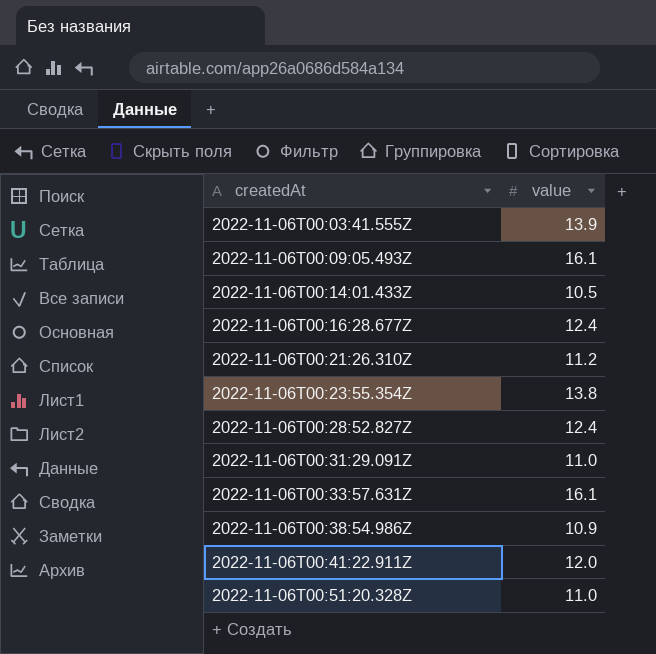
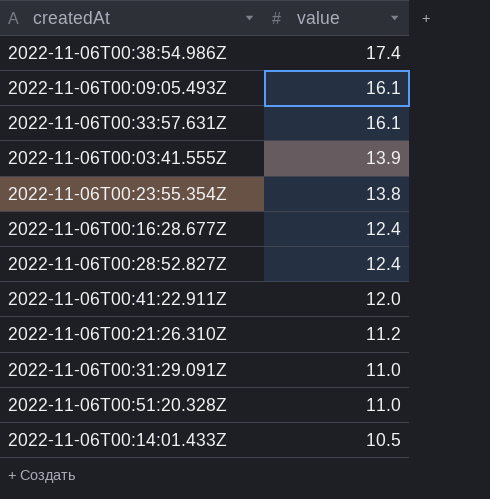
row order: createdAt ascending -> value descending
2022-11-06T00:38:54.986Z | value: 10.9 -> 17.4

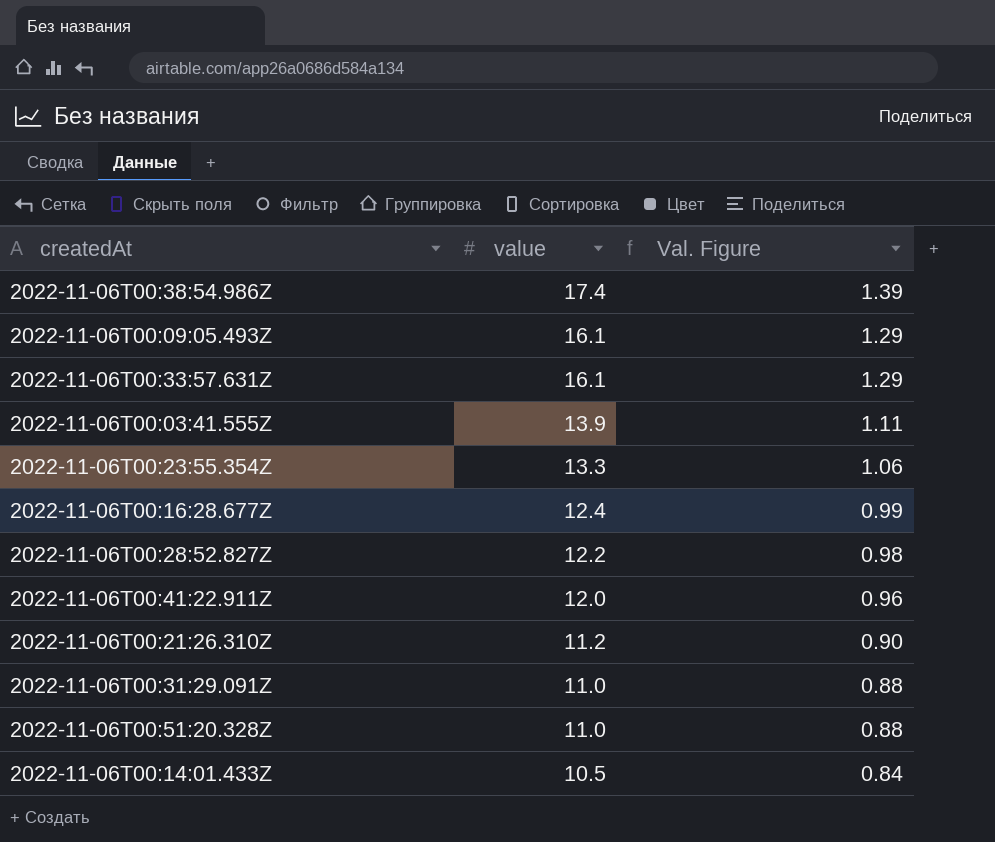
column Val. Figure | formula: none -> [value] * 0.08
2022-11-06T00:23:55.354Z | value: 13.8 -> 13.3
2022-11-06T00:28:52.827Z | value: 12.4 -> 12.2

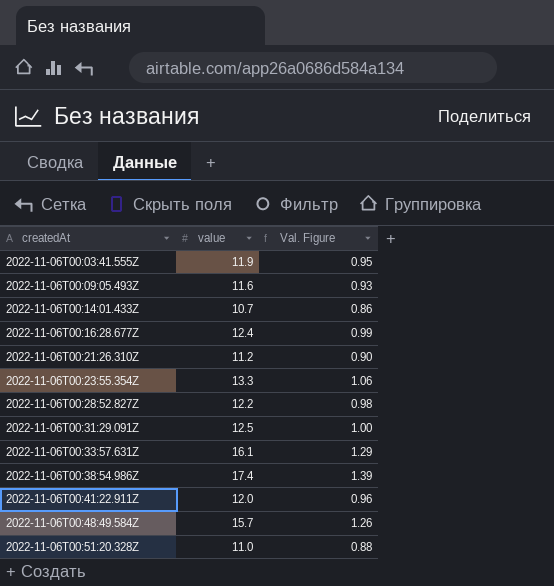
row order: value descending -> createdAt ascending
2022-11-06T00:03:41.555Z | value: 13.9 -> 11.9
2022-11-06T00:03:41.555Z | Val. Figure: 1.11 -> 0.95
2022-11-06T00:09:05.493Z | value: 16.1 -> 11.6
2022-11-06T00:09:05.493Z | Val. Figure: 1.29 -> 0.93
2022-11-06T00:14:01.433Z | value: 10.5 -> 10.7
2022-11-06T00:14:01.433Z | Val. Figure: 0.84 -> 0.86
2022-11-06T00:31:29.091Z | value: 11.0 -> 12.5
2022-11-06T00:31:29.091Z | Val. Figure: 0.88 -> 1.00
row 2022-11-06T00:48:49.584Z: none -> 15.7 | 1.26

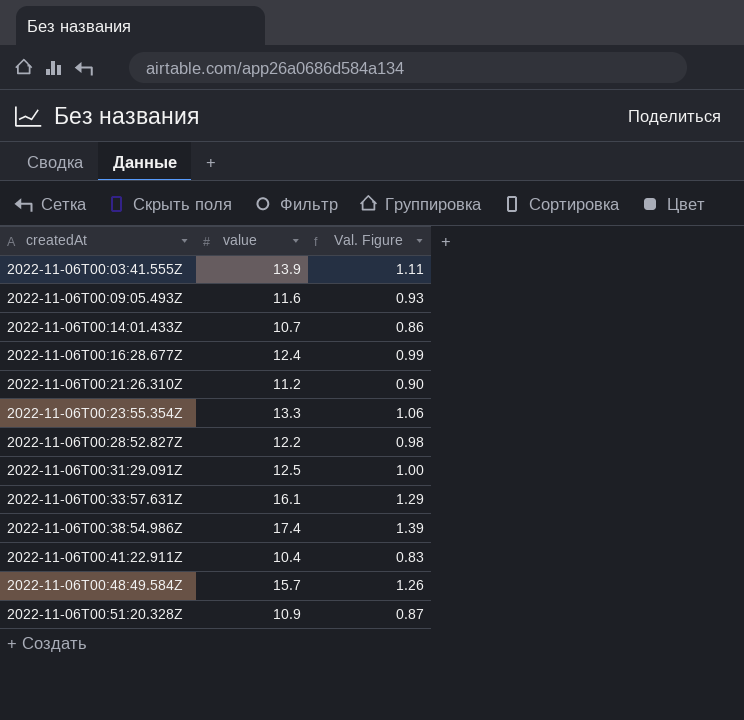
2022-11-06T00:03:41.555Z | value: 11.9 -> 13.9
2022-11-06T00:03:41.555Z | Val. Figure: 0.95 -> 1.11
2022-11-06T00:41:22.911Z | value: 12.0 -> 10.4
2022-11-06T00:41:22.911Z | Val. Figure: 0.96 -> 0.83
2022-11-06T00:51:20.328Z | value: 11.0 -> 10.9
2022-11-06T00:51:20.328Z | Val. Figure: 0.88 -> 0.87

